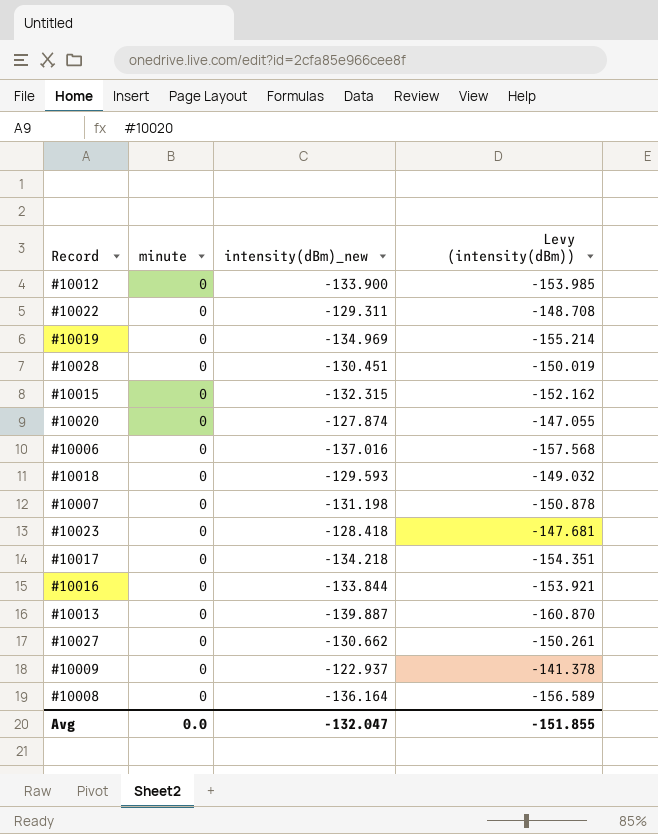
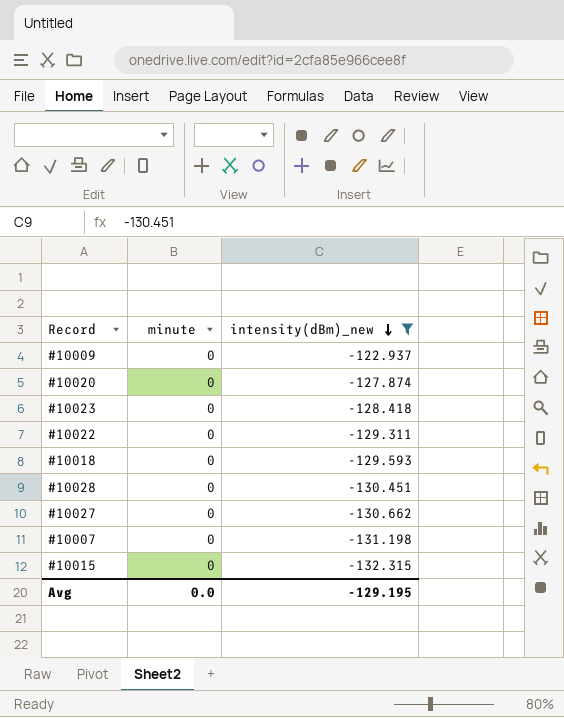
filter: none -> intensity(dBm)_new >= -132.315
row order: none -> intensity(dBm)_new descending
column Levy (intensity(dBm)) | formula: [intensity(dBm)_new] * 1.15 -> none
Avg | intensity(dBm)_new: -132.047 -> -129.195

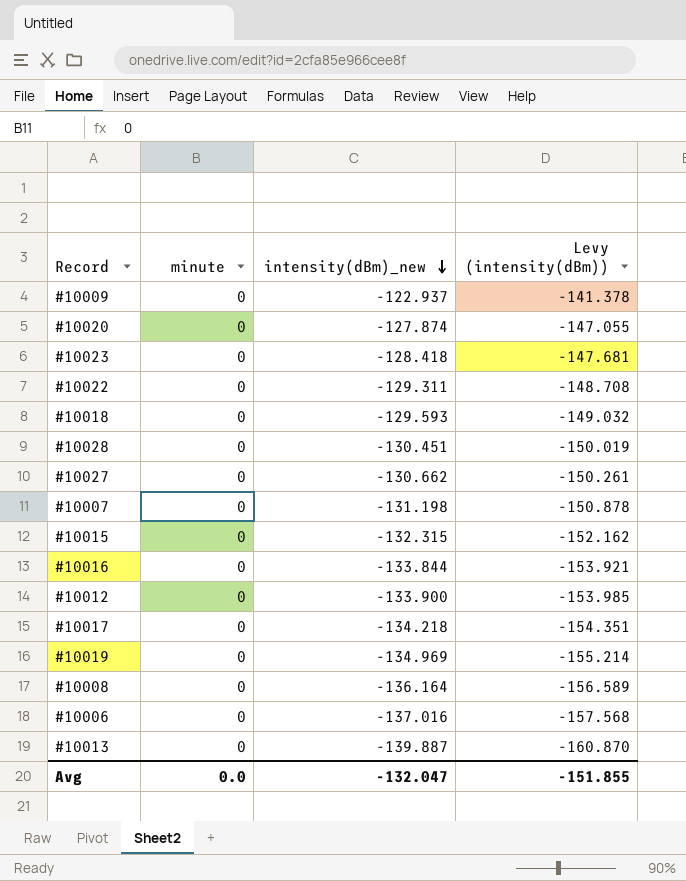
filter: intensity(dBm)_new >= -132.315 -> none
column Levy (intensity(dBm)) | formula: none -> [intensity(dBm)_new] * 1.15
Avg | intensity(dBm)_new: -129.195 -> -132.047

